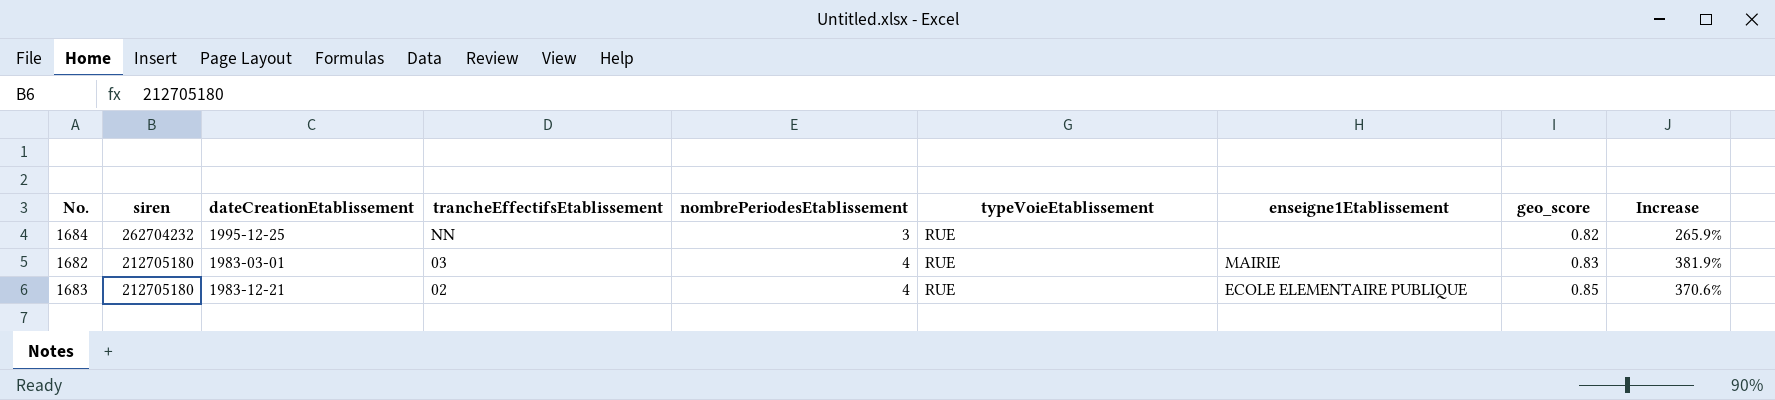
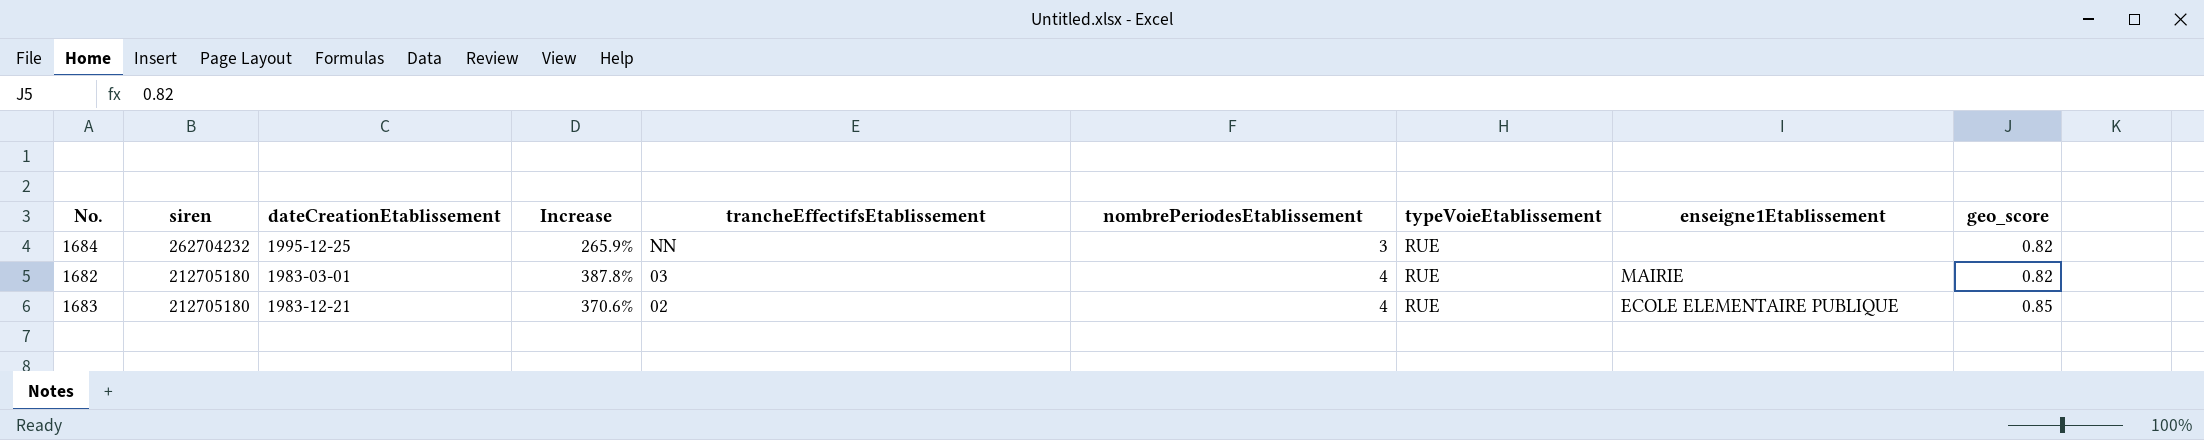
column Increase | position: 9 -> 4
1682 | Increase: 381.9% -> 387.8%
1682 | geo_score: 0.83 -> 0.82

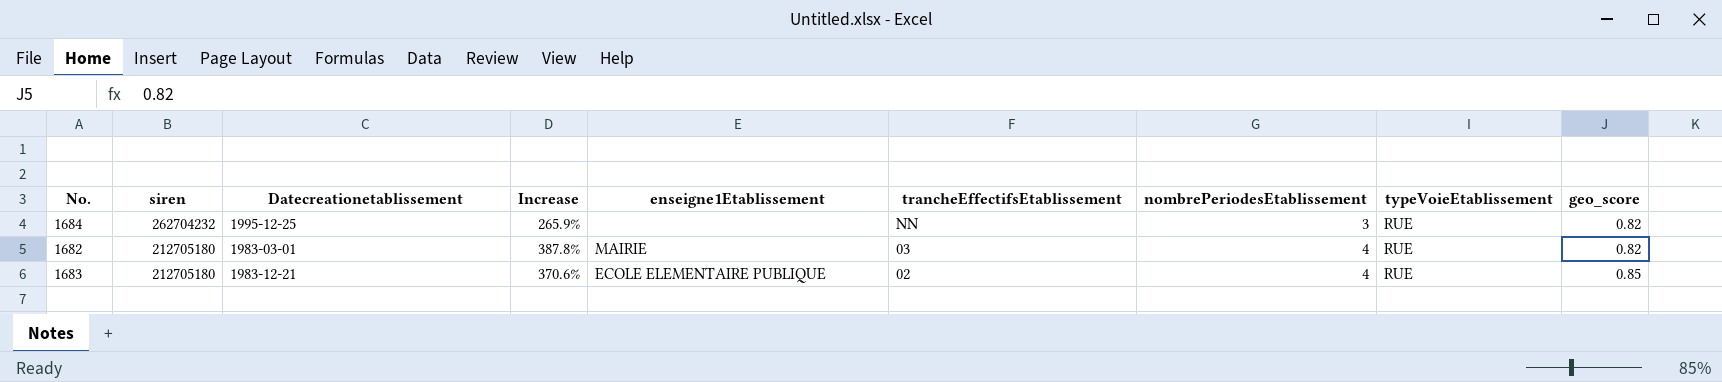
column name: dateCreationEtablissement -> Datecreationetablissement
column enseigne1Etablissement | position: 8 -> 5

